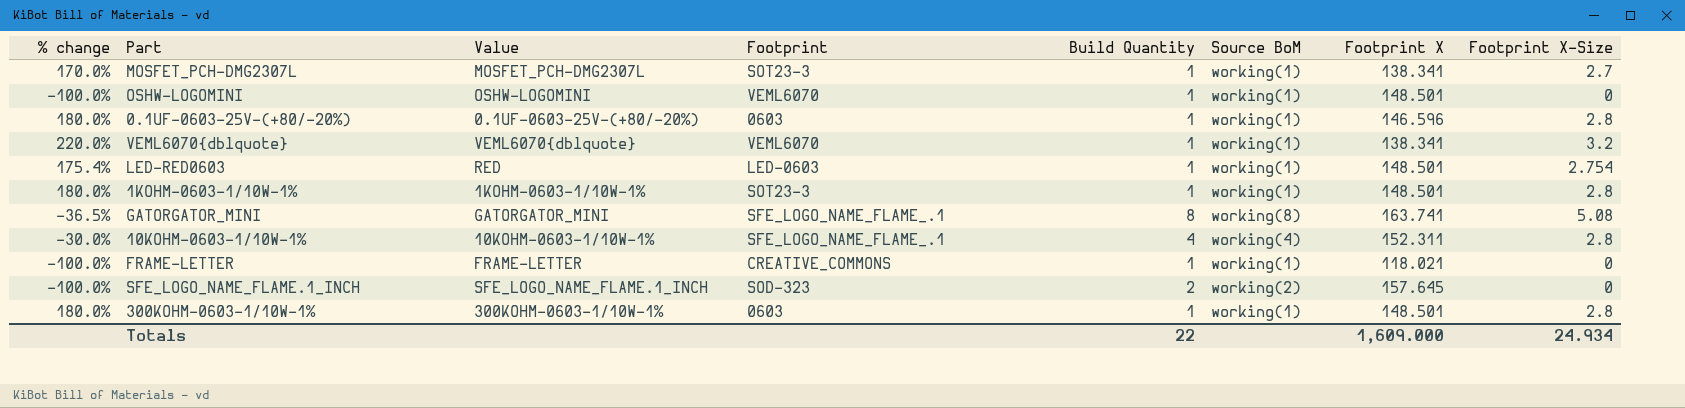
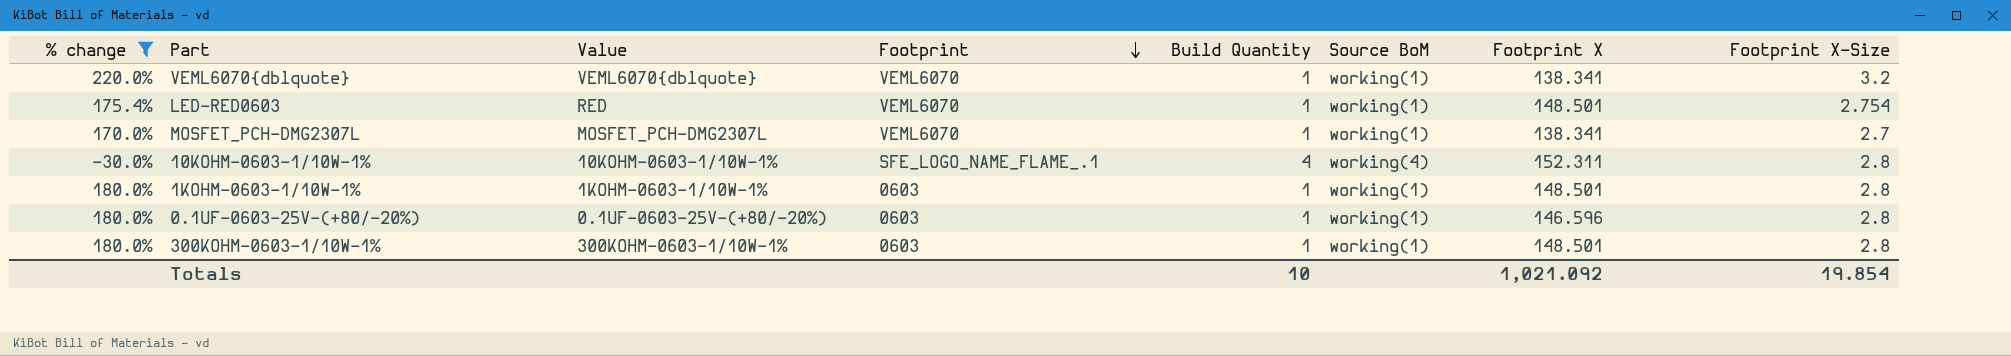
filter: none -> % change >= -30.0%
row order: none -> Footprint descending
LED-RED0603 | Footprint: LED-0603 -> VEML6070
MOSFET_PCH-DMG2307L | Footprint: SOT23-3 -> VEML6070
1KOHM-0603-1/10W-1% | Footprint: SOT23-3 -> 0603
Totals | Build Quantity: 22 -> 10
Totals | Footprint X: 1,609.000 -> 1,021.092
Totals | Footprint X-Size: 24.934 -> 19.854

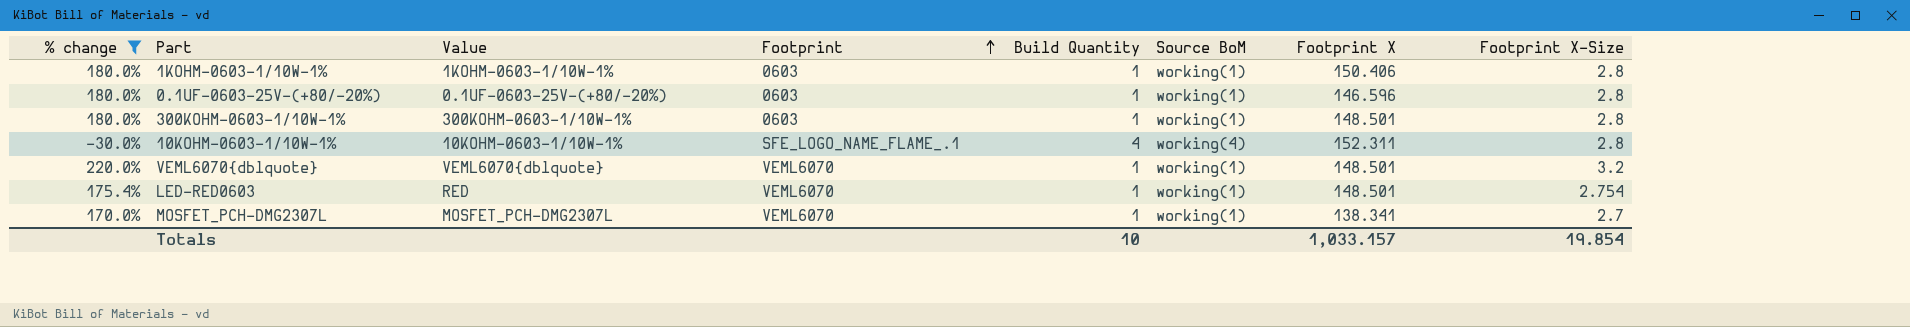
row order: Footprint descending -> Footprint ascending
1KOHM-0603-1/10W-1% | Footprint X: 148.501 -> 150.406
VEML6070{dblquote} | Footprint X: 138.341 -> 148.501
Totals | Footprint X: 1,021.092 -> 1,033.157

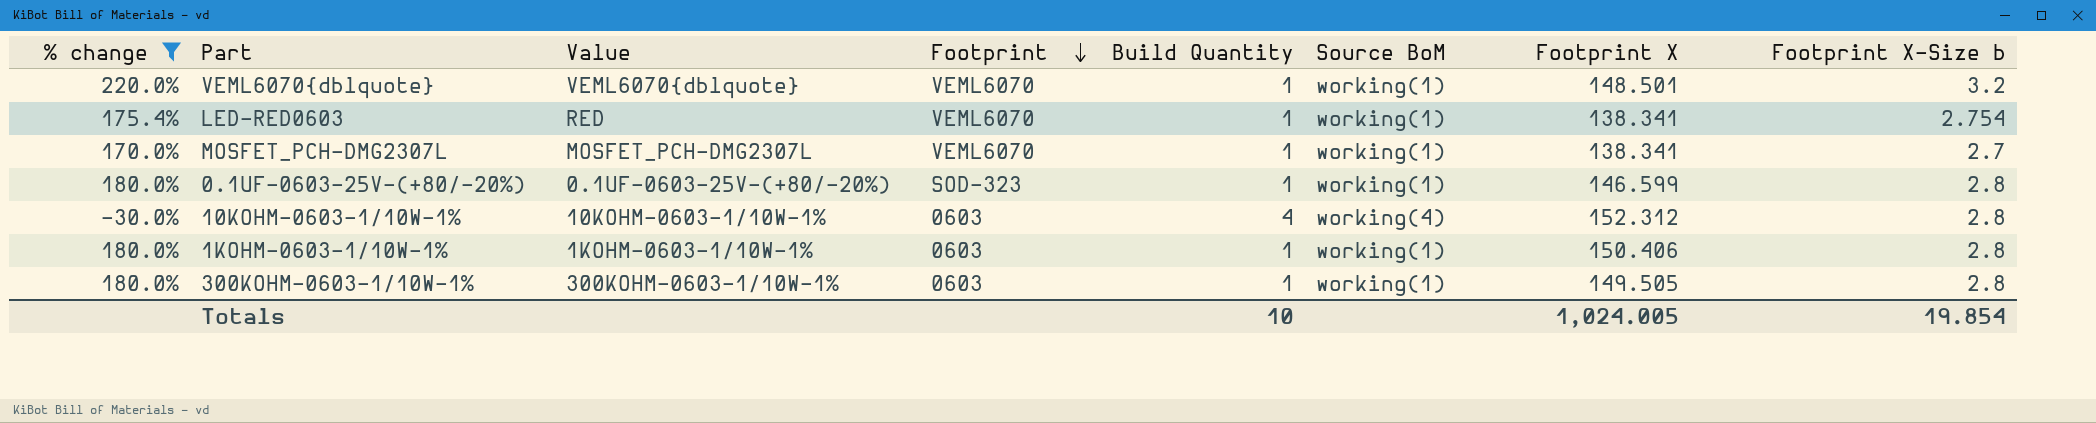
row order: Footprint ascending -> Footprint descending
column name: Footprint X-Size -> Footprint X-Size b
LED-RED0603 | Footprint X: 148.501 -> 138.341
0.1UF-0603-25V-(+80/-20%) | Footprint: 0603 -> SOD-323
0.1UF-0603-25V-(+80/-20%) | Footprint X: 146.596 -> 146.599
10KOHM-0603-1/10W-1% | Footprint: SFE_LOGO_NAME_FLAME_.1 -> 0603
10KOHM-0603-1/10W-1% | Footprint X: 152.311 -> 152.312
300KOHM-0603-1/10W-1% | Footprint X: 148.501 -> 149.505
Totals | Footprint X: 1,033.157 -> 1,024.005

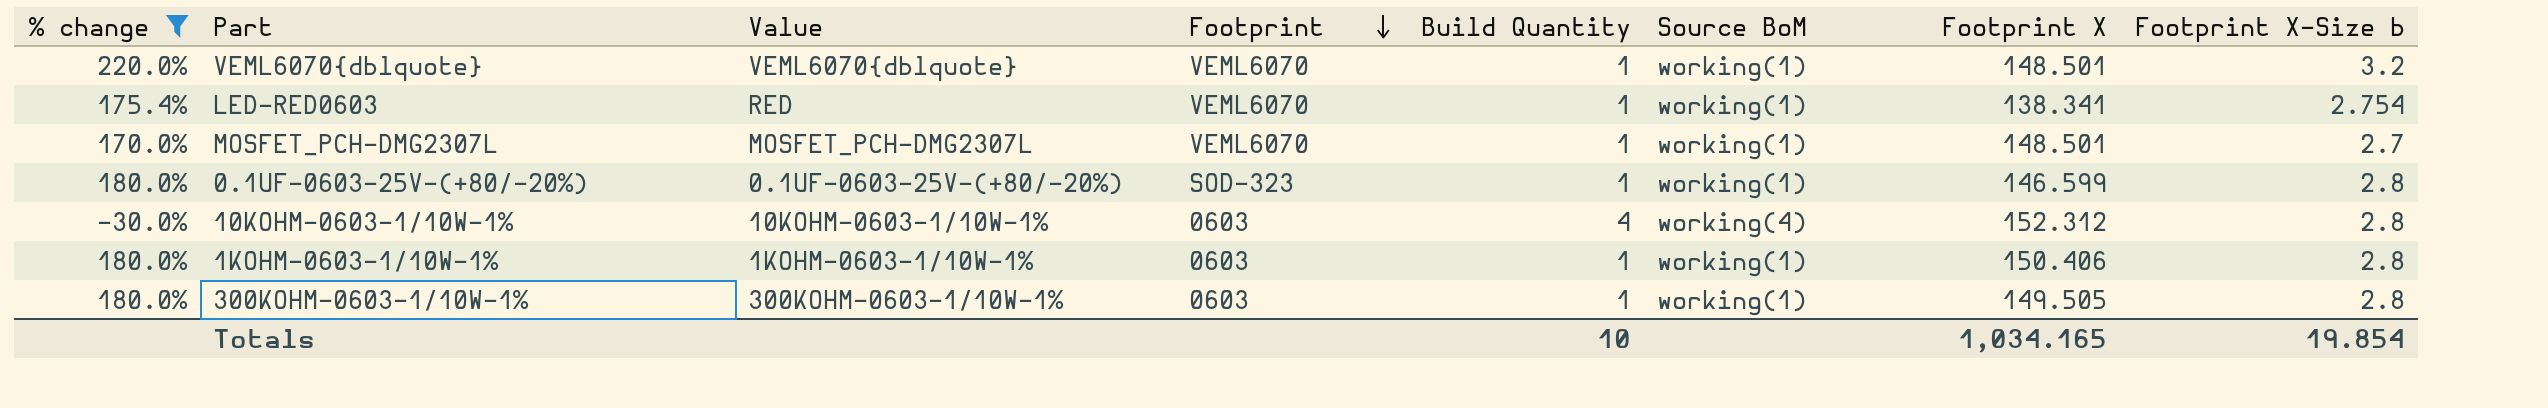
MOSFET_PCH-DMG2307L | Footprint X: 138.341 -> 148.501
Totals | Footprint X: 1,024.005 -> 1,034.165

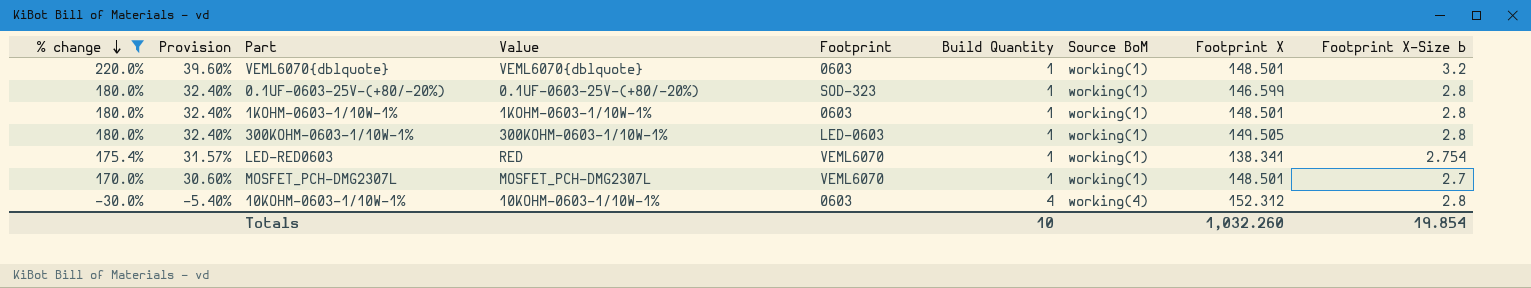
row order: Footprint descending -> % change descending
column Provision | formula: none -> [% change] * 0.18
VEML6070{dblquote} | Footprint: VEML6070 -> 0603
1KOHM-0603-1/10W-1% | Footprint X: 150.406 -> 148.501
300KOHM-0603-1/10W-1% | Footprint: 0603 -> LED-0603
Totals | Footprint X: 1,034.165 -> 1,032.260

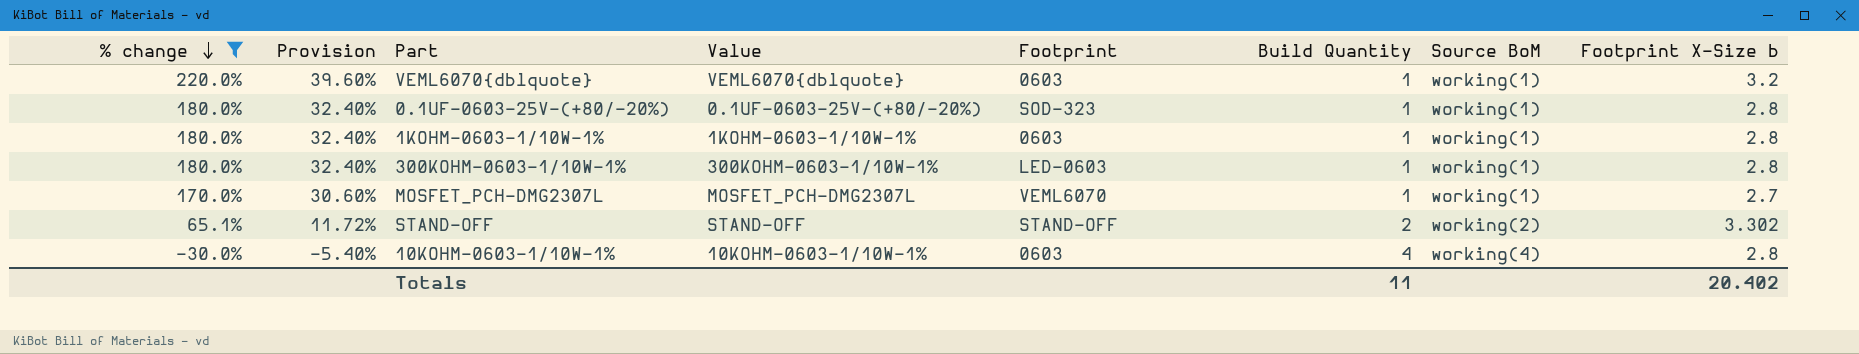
column Footprint X | position: 8 -> none
row LED-RED0603: 175.4% | 31.57% | RED | VEML6070 | 1 | working(1) | 138.341 | 2.754 -> none
row STAND-OFF: none -> 65.1% | 11.72% | STAND-OFF | STAND-OFF | 2 | working(2) | 3.302
Totals | Build Quantity: 10 -> 11
Totals | Footprint X-Size b: 19.854 -> 20.402

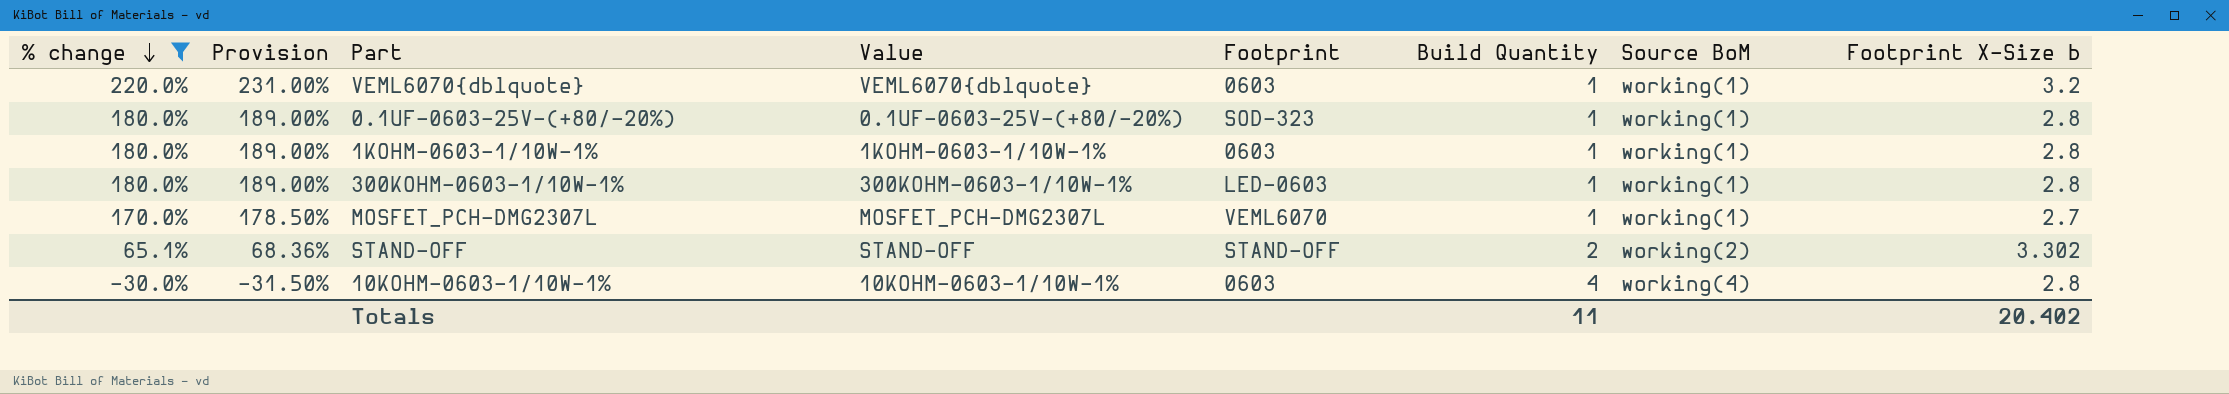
column Provision | formula: [% change] * 0.18 -> [% change] * 1.05

